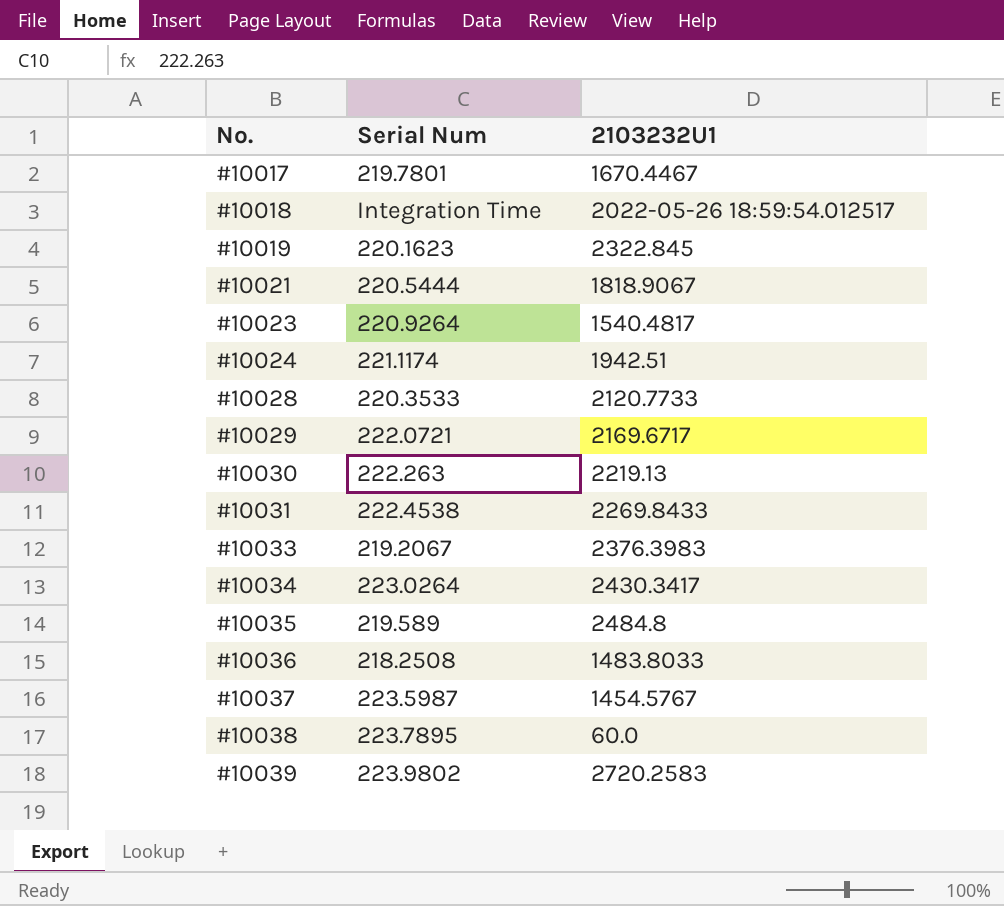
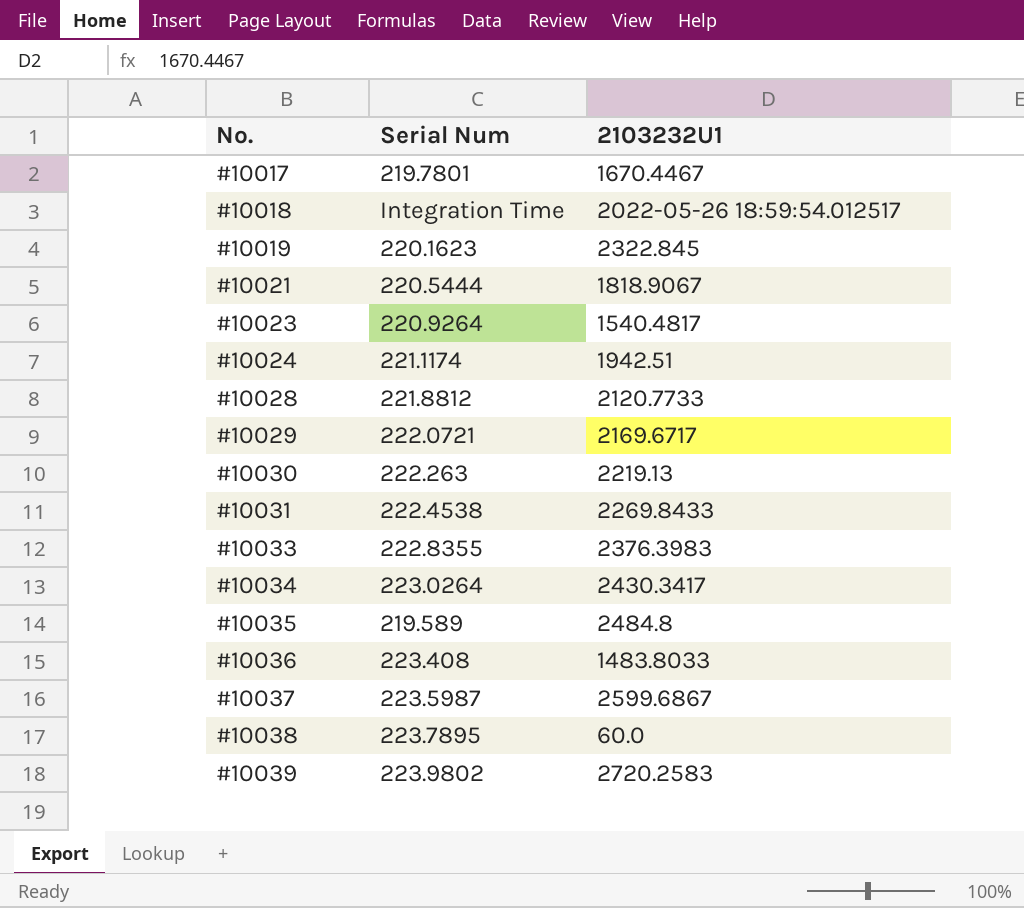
#10028 | Serial Num: 220.3533 -> 221.8812
#10033 | Serial Num: 219.2067 -> 222.8355
#10036 | Serial Num: 218.2508 -> 223.408
#10037 | 2103232U1: 1454.5767 -> 2599.6867

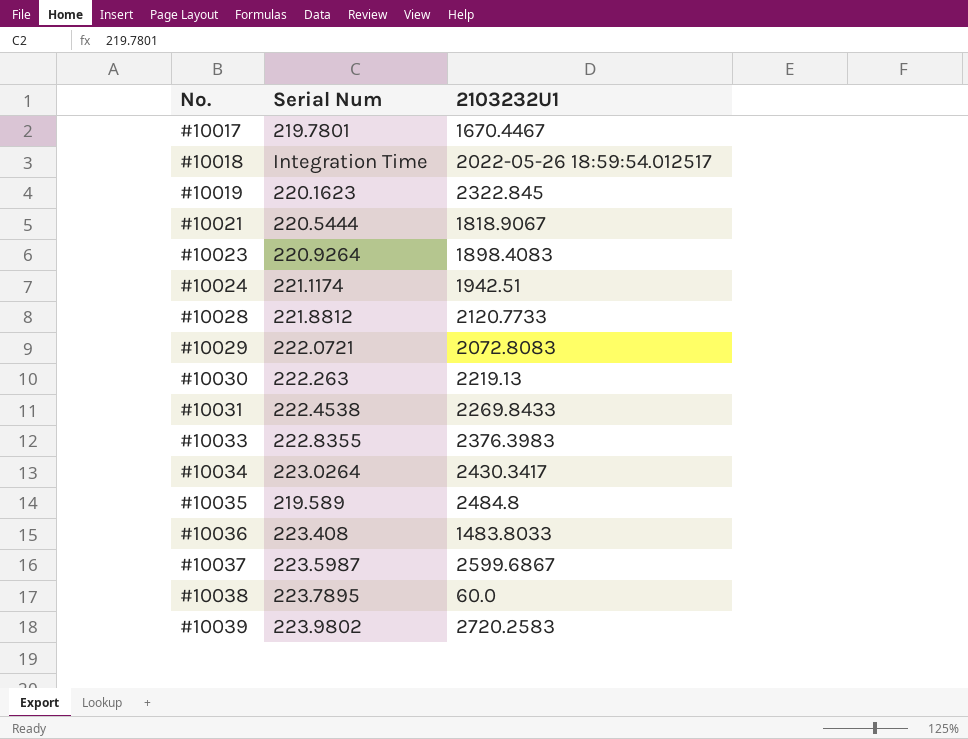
#10023 | 2103232U1: 1540.4817 -> 1898.4083
#10029 | 2103232U1: 2169.6717 -> 2072.8083

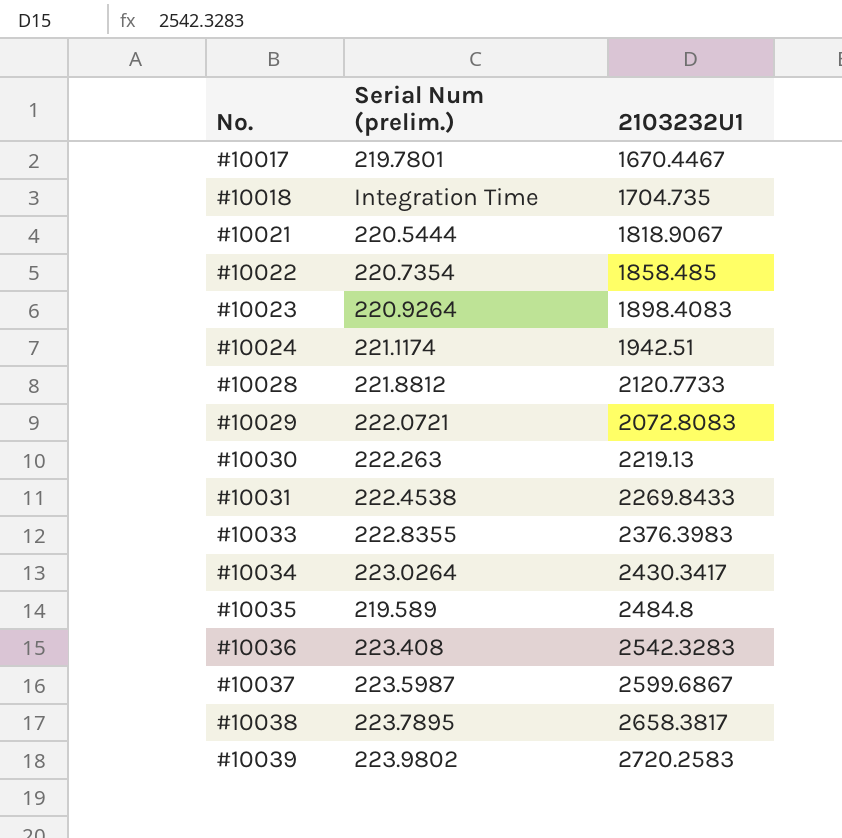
column name: Serial Num -> Serial Num (prelim.)
row #10019: 220.1623 | 2322.845 -> none
#10018 | 2103232U1: 2022-05-26 18:59:54.012517 -> 1704.735
row #10022: none -> 220.7354 | 1858.485
#10036 | 2103232U1: 1483.8033 -> 2542.3283
#10038 | 2103232U1: 60.0 -> 2658.3817

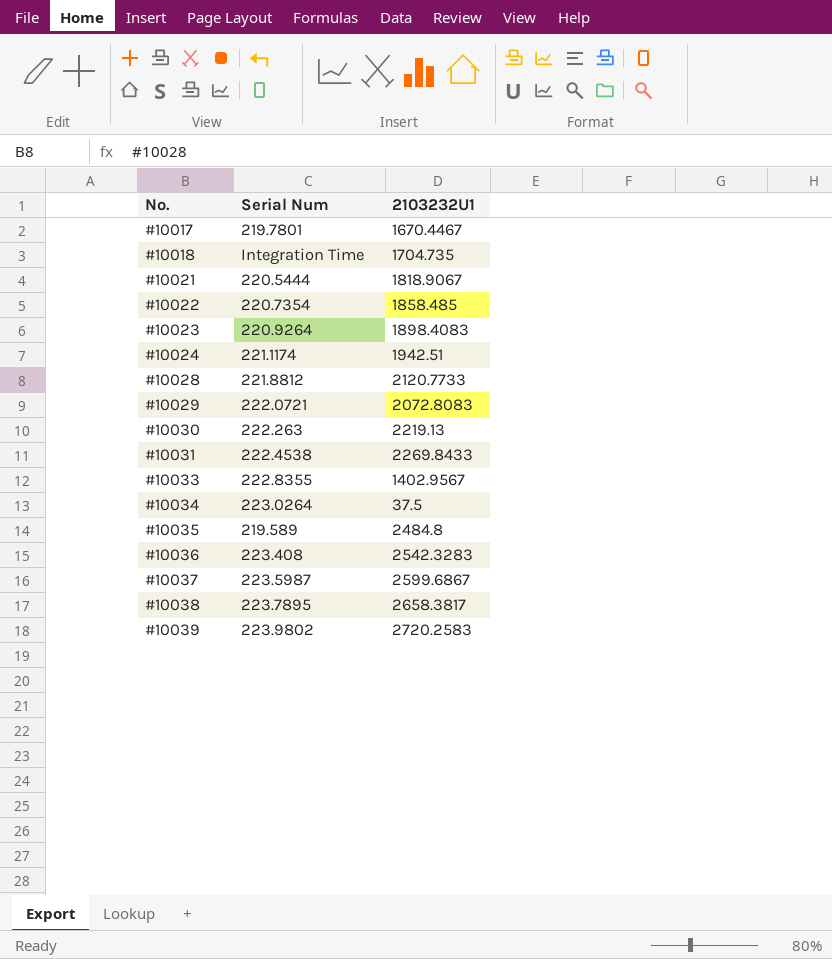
column name: Serial Num (prelim.) -> Serial Num
#10033 | 2103232U1: 2376.3983 -> 1402.9567
#10034 | 2103232U1: 2430.3417 -> 37.5

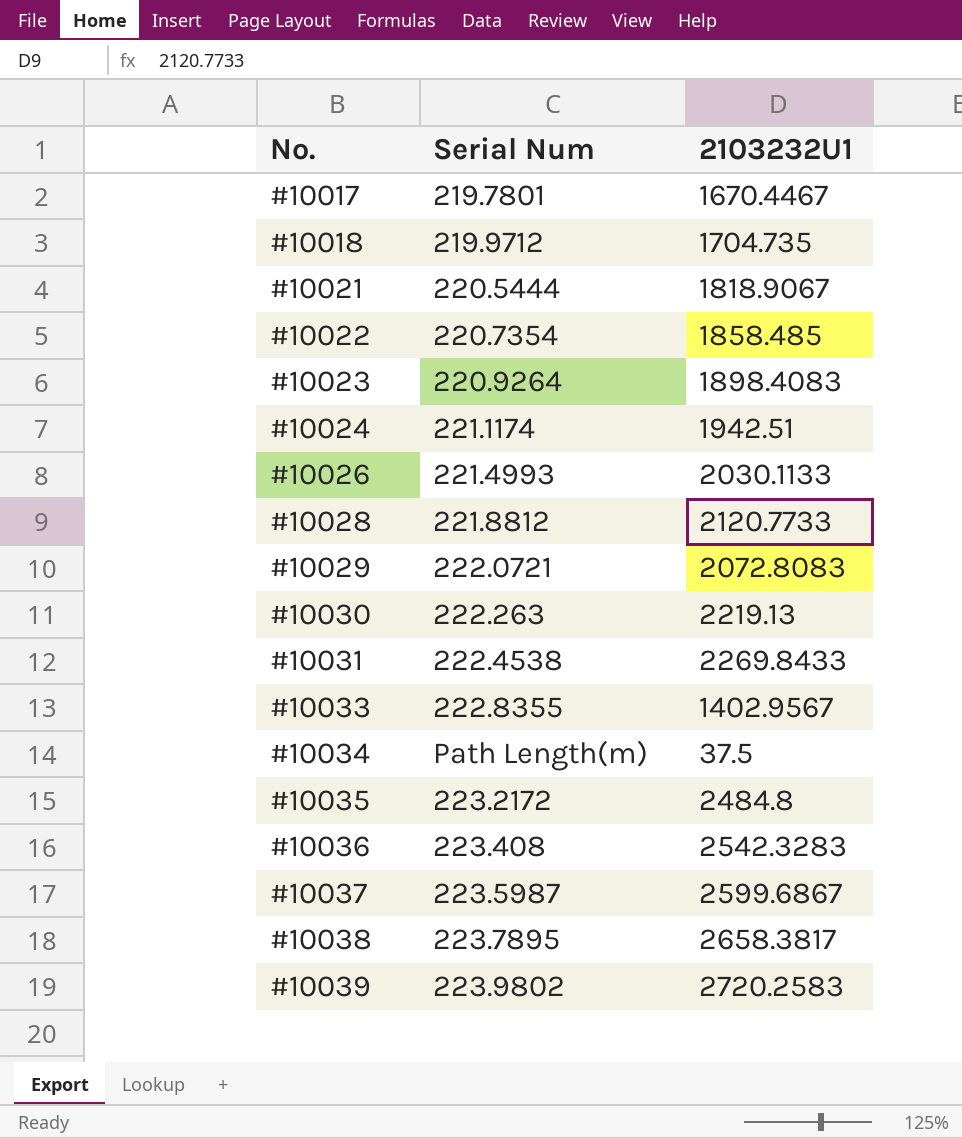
#10018 | Serial Num: Integration Time -> 219.9712
row #10026: none -> 221.4993 | 2030.1133
#10034 | Serial Num: 223.0264 -> Path Length(m)
#10035 | Serial Num: 219.589 -> 223.2172

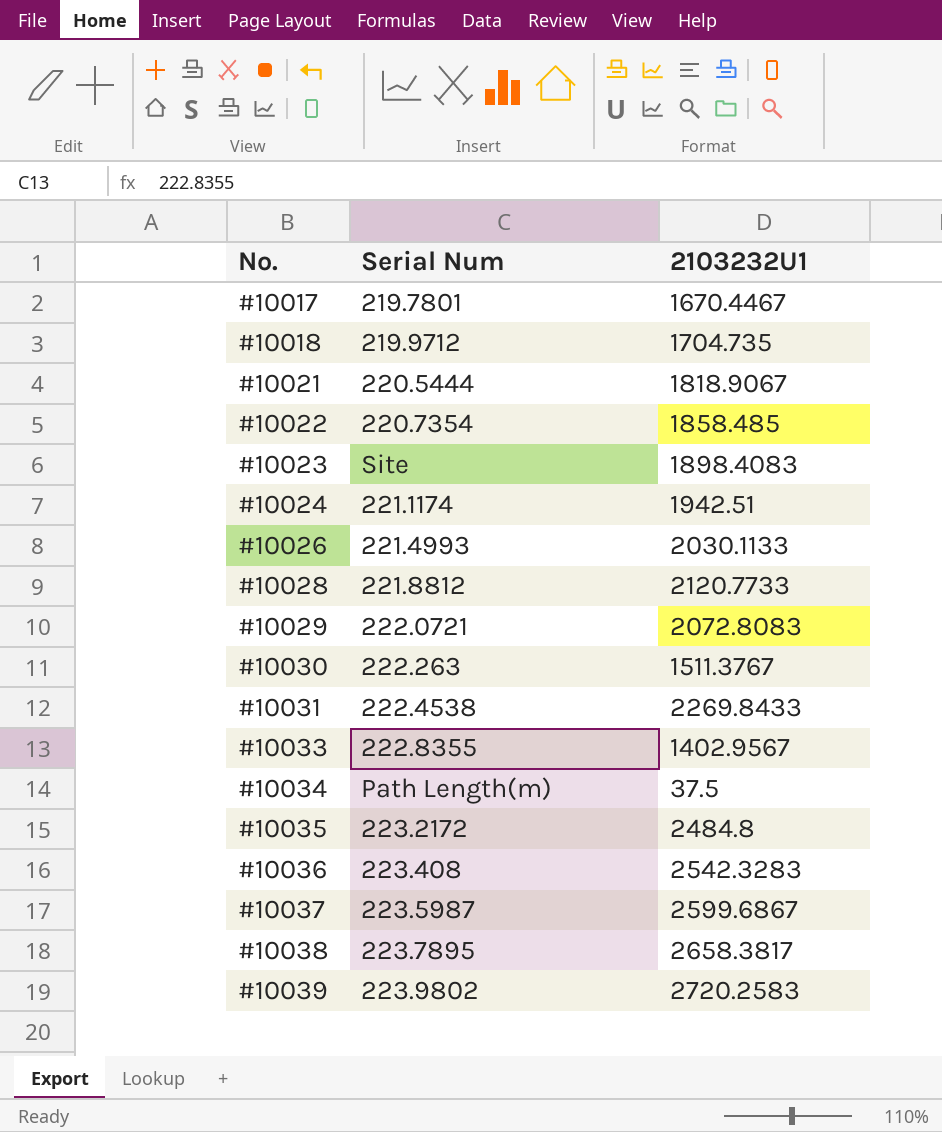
#10023 | Serial Num: 220.9264 -> Site
#10030 | 2103232U1: 2219.13 -> 1511.3767

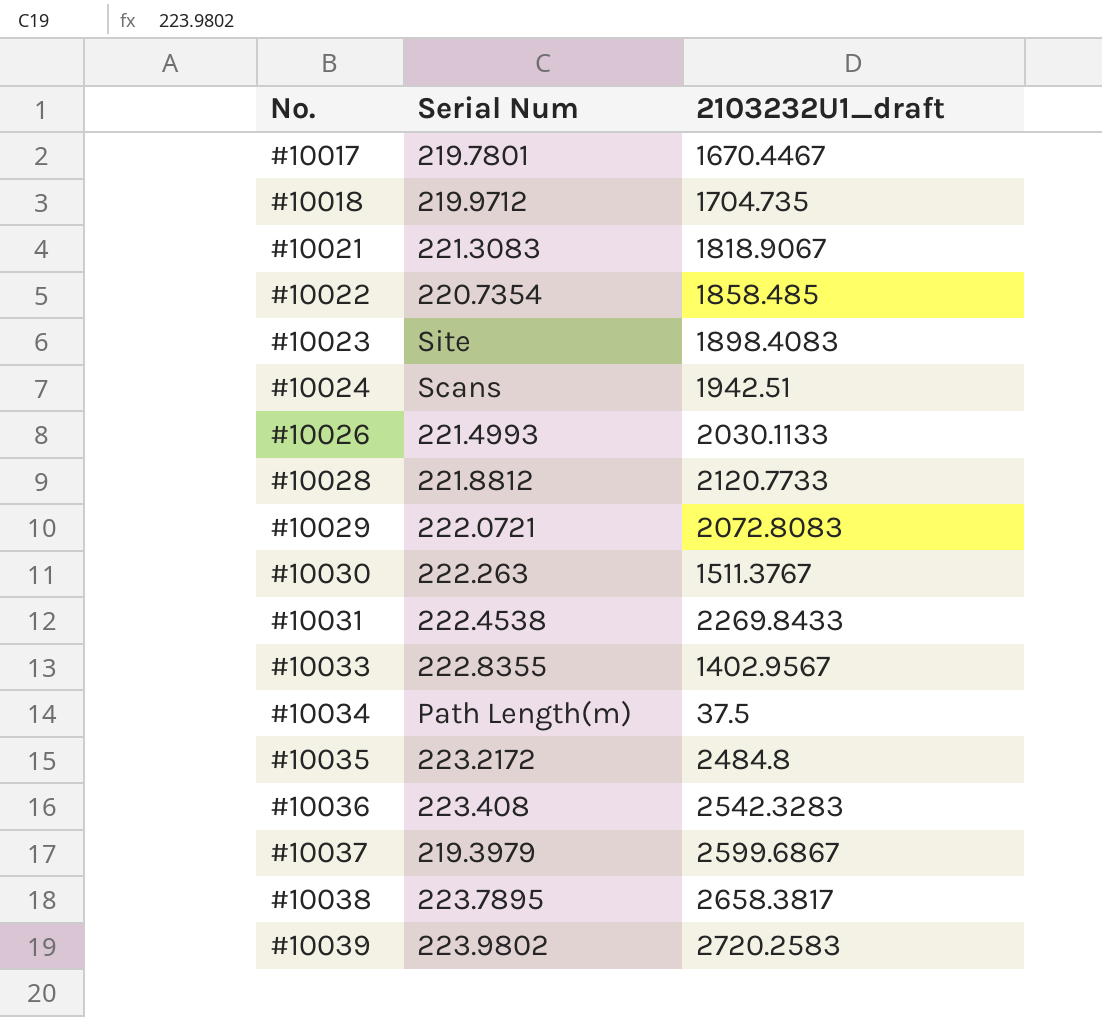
column name: 2103232U1 -> 2103232U1_draft
#10021 | Serial Num: 220.5444 -> 221.3083
#10024 | Serial Num: 221.1174 -> Scans
#10037 | Serial Num: 223.5987 -> 219.3979

